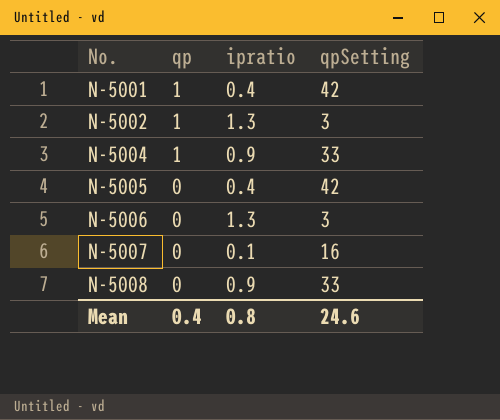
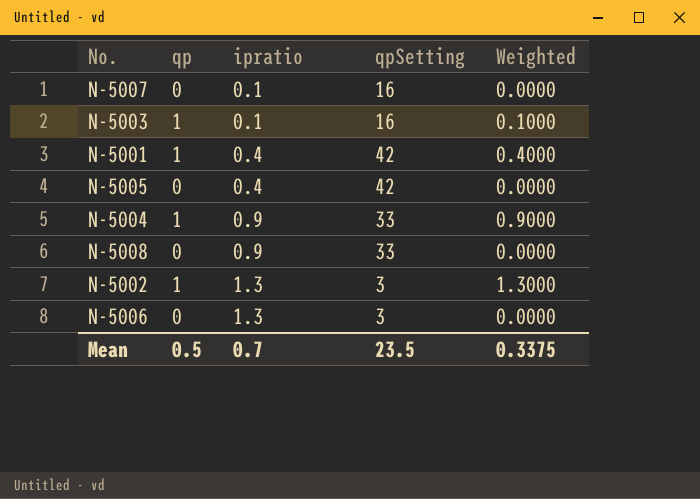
row order: No. ascending -> ipratio ascending
column Weighted | formula: none -> [qp] * [ipratio]
row N-5003: none -> 1 | 0.1 | 16 | 0.1000
Mean | qp: 0.4 -> 0.5
Mean | ipratio: 0.8 -> 0.7
Mean | qpSetting: 24.6 -> 23.5

